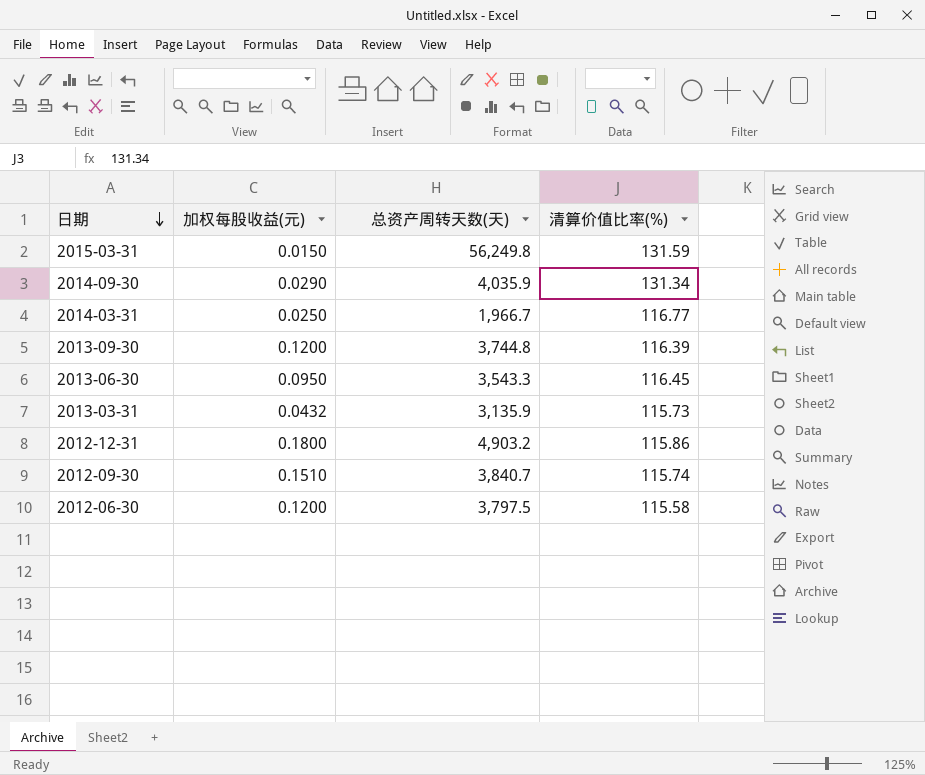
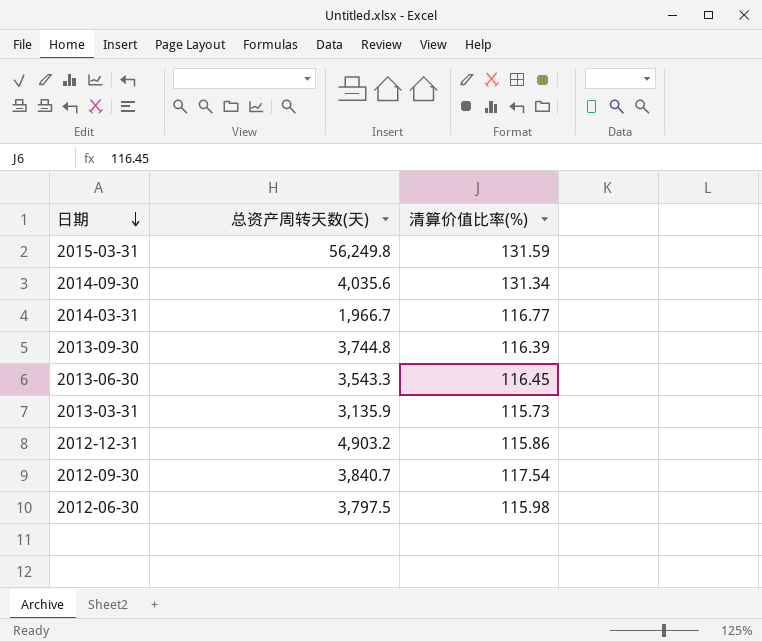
column 加权每股收益(元) | position: 2 -> none
2014-09-30 | 总资产周转天数(天): 4,035.9 -> 4,035.6
2012-09-30 | 清算价值比率(%): 115.74 -> 117.54
2012-06-30 | 清算价值比率(%): 115.58 -> 115.98

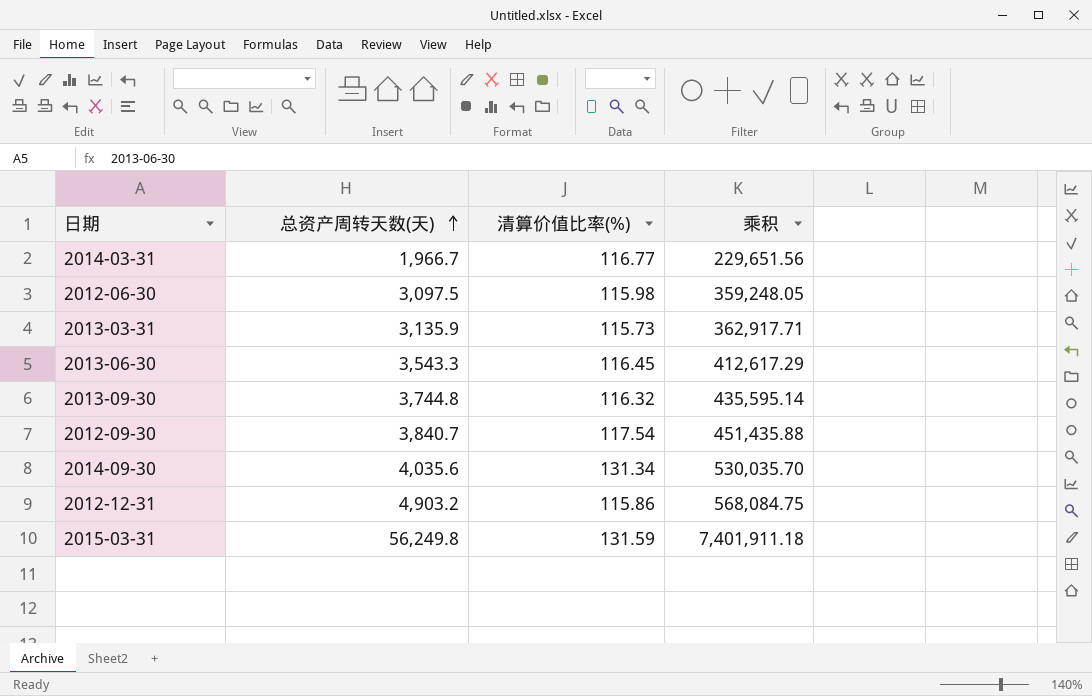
row order: 日期 descending -> 总资产周转天数(天) ascending
column 乘积 | formula: none -> [总资产周转天数(天)] * [清算价值比率(%)]
2012-06-30 | 总资产周转天数(天): 3,797.5 -> 3,097.5
2013-09-30 | 清算价值比率(%): 116.39 -> 116.32

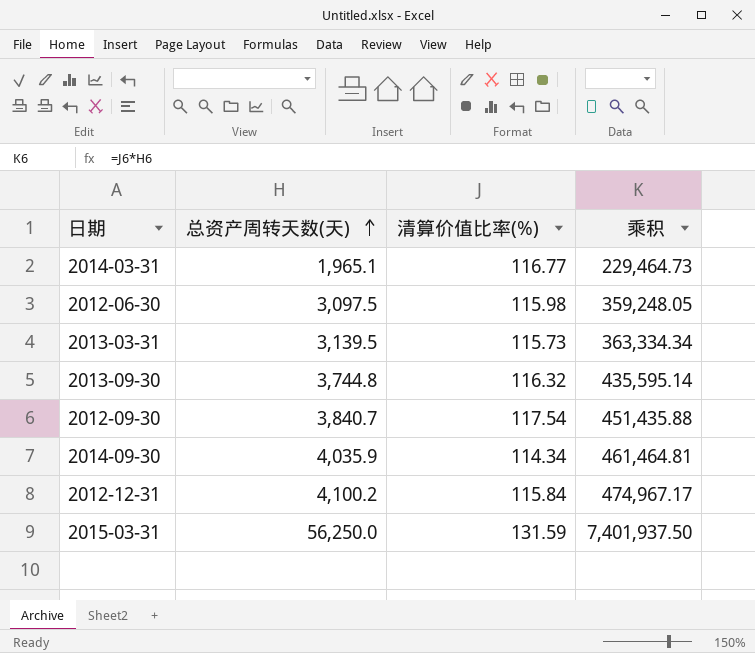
row 2013-06-30: 3,543.3 | 116.45 | 412,617.29 -> none
2014-03-31 | 总资产周转天数(天): 1,966.7 -> 1,965.1
2014-03-31 | 乘积: 229,651.56 -> 229,464.73
2013-03-31 | 总资产周转天数(天): 3,135.9 -> 3,139.5
2013-03-31 | 乘积: 362,917.71 -> 363,334.34
2014-09-30 | 总资产周转天数(天): 4,035.6 -> 4,035.9
2014-09-30 | 清算价值比率(%): 131.34 -> 114.34
2014-09-30 | 乘积: 530,035.70 -> 461,464.81
2012-12-31 | 总资产周转天数(天): 4,903.2 -> 4,100.2
2012-12-31 | 清算价值比率(%): 115.86 -> 115.84
2012-12-31 | 乘积: 568,084.75 -> 474,967.17
2015-03-31 | 总资产周转天数(天): 56,249.8 -> 56,250.0
2015-03-31 | 乘积: 7,401,911.18 -> 7,401,937.50

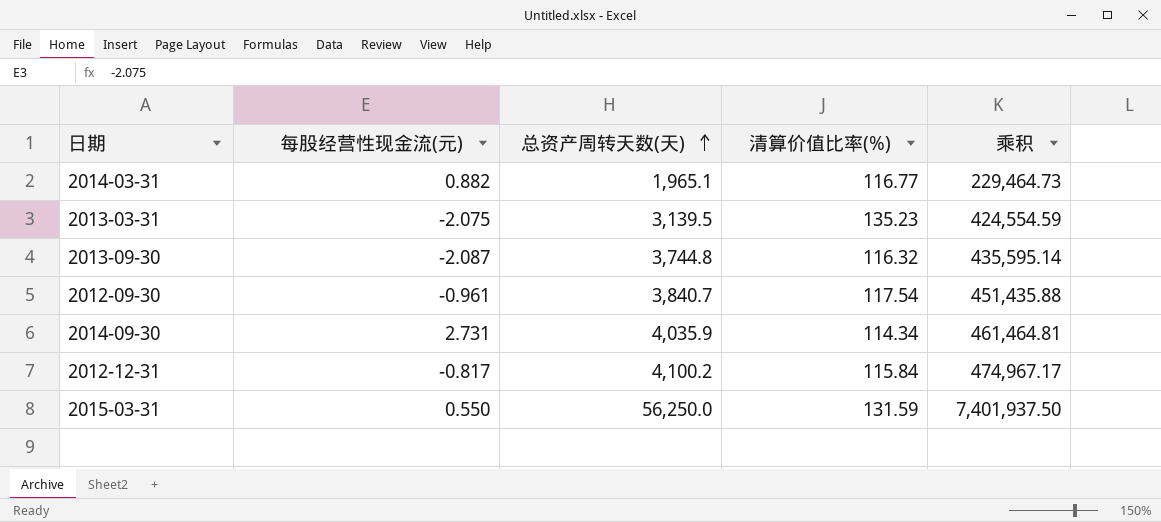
column 每股经营性现金流(元) | position: none -> 2
row 2012-06-30: 3,097.5 | 115.98 | 359,248.05 -> none
2013-03-31 | 清算价值比率(%): 115.73 -> 135.23
2013-03-31 | 乘积: 363,334.34 -> 424,554.59

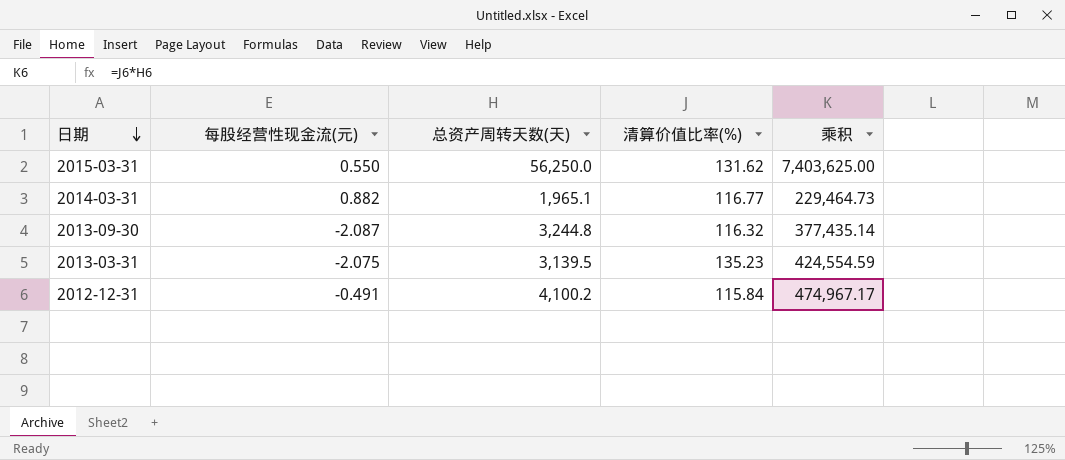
row order: 总资产周转天数(天) ascending -> 日期 descending
row 2012-09-30: -0.961 | 3,840.7 | 117.54 | 451,435.88 -> none
row 2014-09-30: 2.731 | 4,035.9 | 114.34 | 461,464.81 -> none
2015-03-31 | 清算价值比率(%): 131.59 -> 131.62
2015-03-31 | 乘积: 7,401,937.50 -> 7,403,625.00
2013-09-30 | 总资产周转天数(天): 3,744.8 -> 3,244.8
2013-09-30 | 乘积: 435,595.14 -> 377,435.14
2012-12-31 | 每股经营性现金流(元): -0.817 -> -0.491

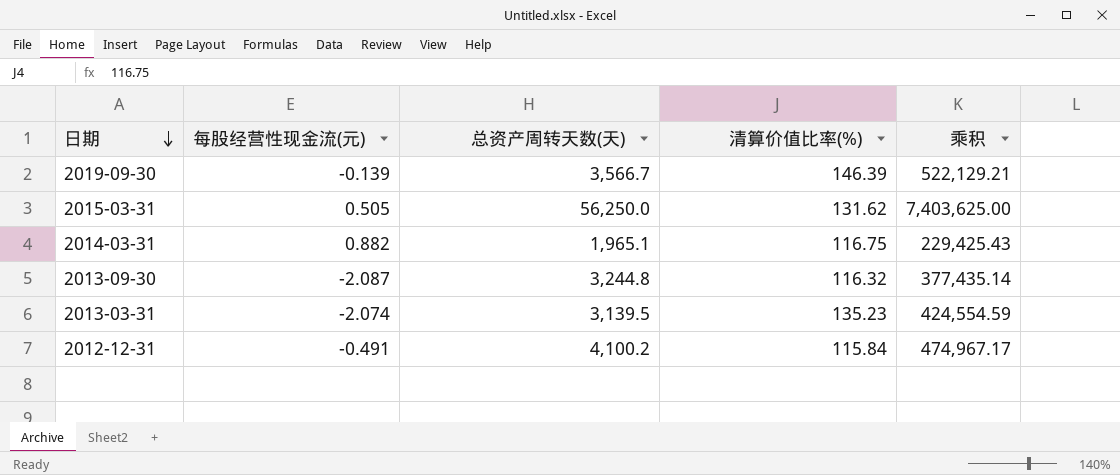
row 2019-09-30: none -> -0.139 | 3,566.7 | 146.39 | 522,129.21
2015-03-31 | 每股经营性现金流(元): 0.550 -> 0.505
2014-03-31 | 清算价值比率(%): 116.77 -> 116.75
2014-03-31 | 乘积: 229,464.73 -> 229,425.43
2013-03-31 | 每股经营性现金流(元): -2.075 -> -2.074

